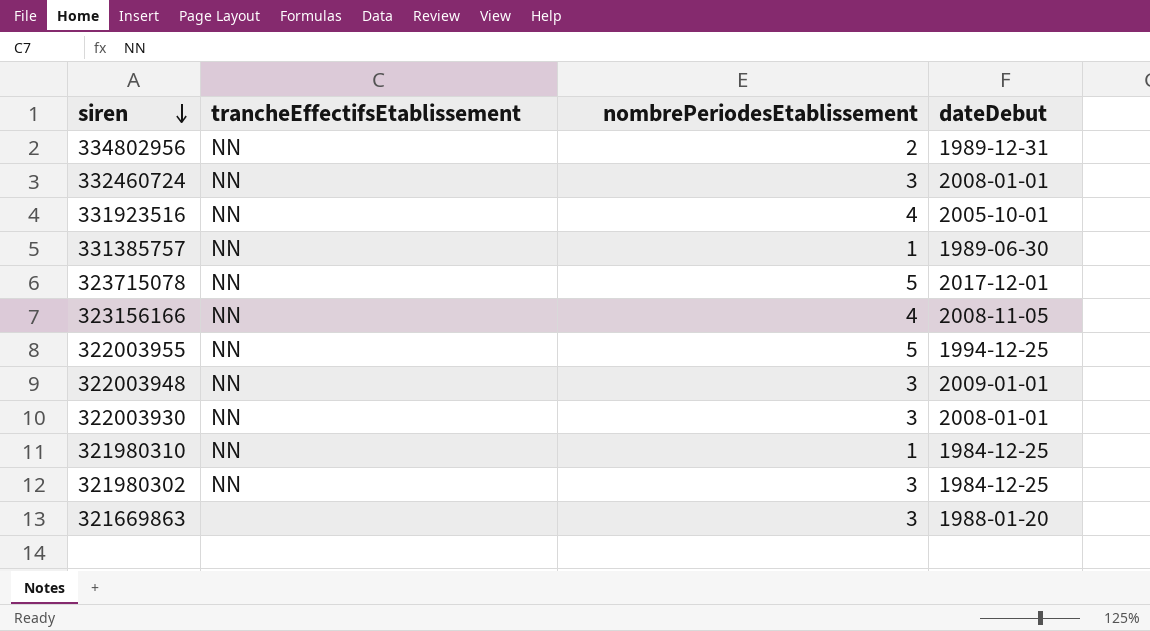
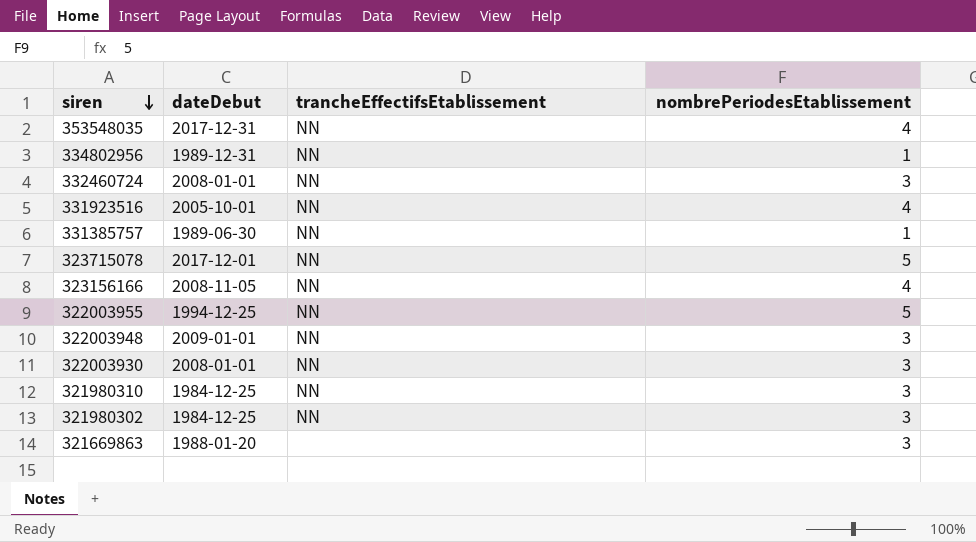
column dateDebut | position: 4 -> 2
row 353548035: none -> 2017-12-31 | NN | 4
334802956 | nombrePeriodesEtablissement: 2 -> 1
321980310 | nombrePeriodesEtablissement: 1 -> 3

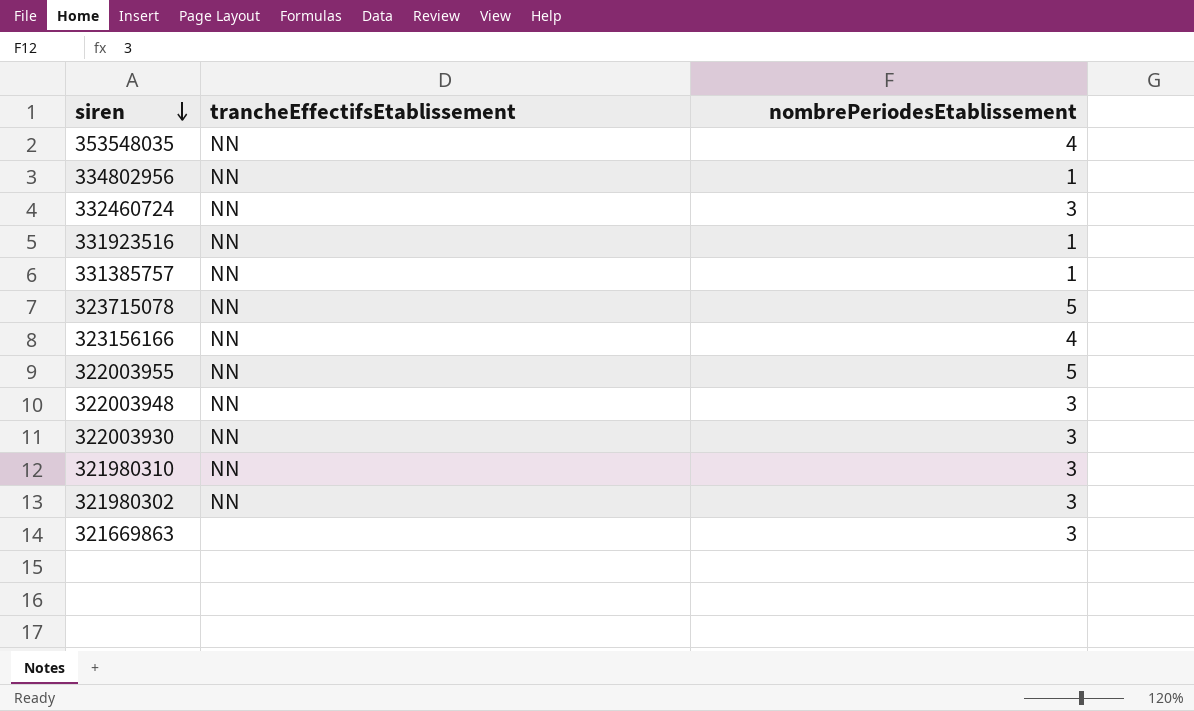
column dateDebut | position: 2 -> none
331923516 | nombrePeriodesEtablissement: 4 -> 1

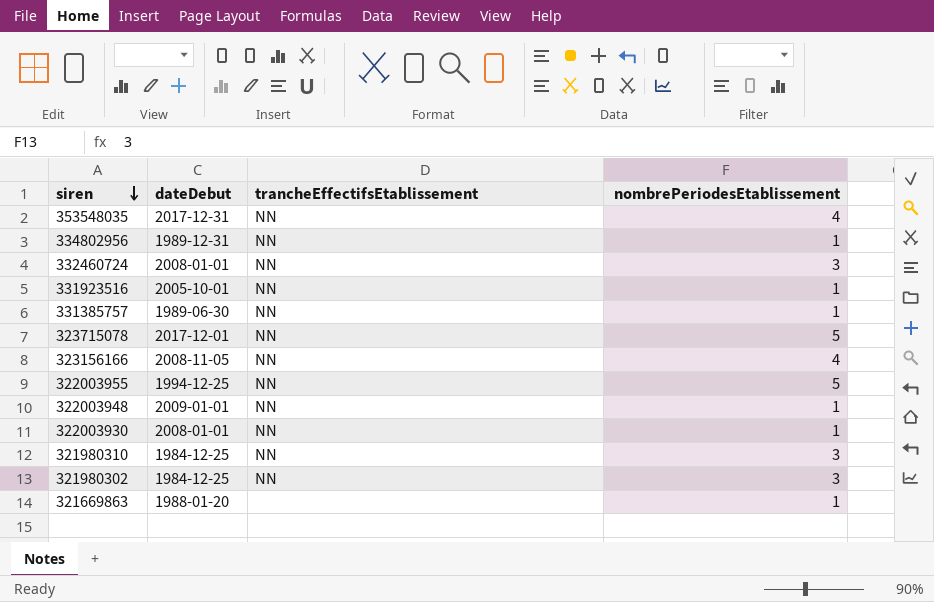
column dateDebut | position: none -> 2
322003948 | nombrePeriodesEtablissement: 3 -> 1
322003930 | nombrePeriodesEtablissement: 3 -> 1
321669863 | nombrePeriodesEtablissement: 3 -> 1

